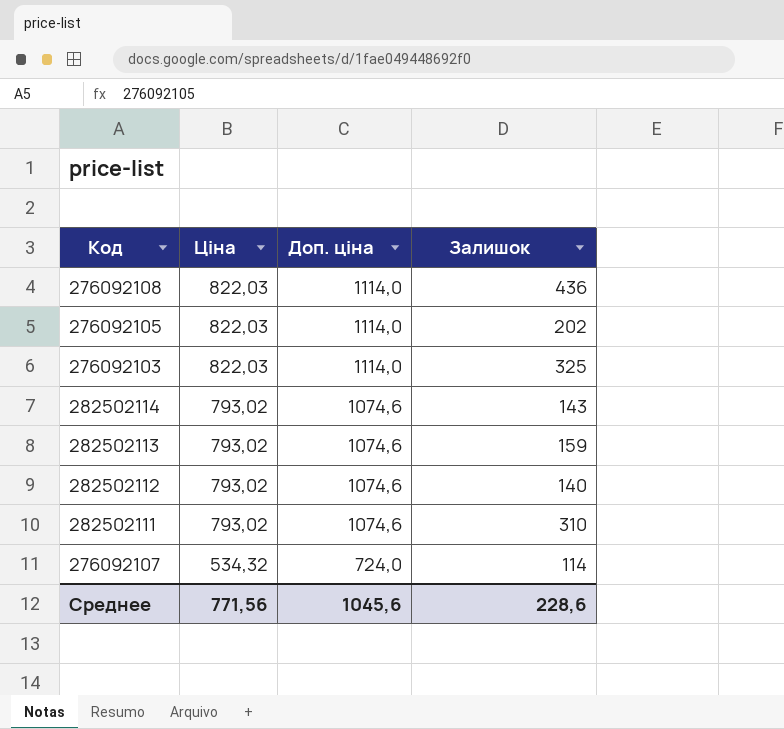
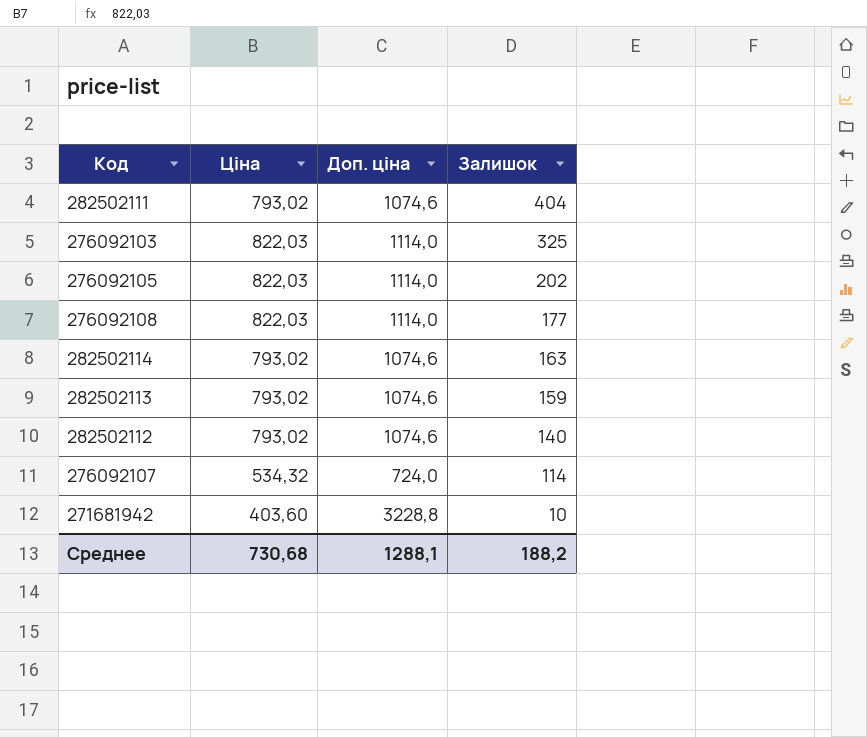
row order: Ціна descending -> Залишок descending
282502111 | Залишок: 310 -> 404
276092108 | Залишок: 436 -> 177
282502114 | Залишок: 143 -> 163
row 271681942: none -> 403,60 | 3228,8 | 10
Среднее | Ціна: 771,56 -> 730,68
Среднее | Доп. ціна: 1045,6 -> 1288,1
Среднее | Залишок: 228,6 -> 188,2

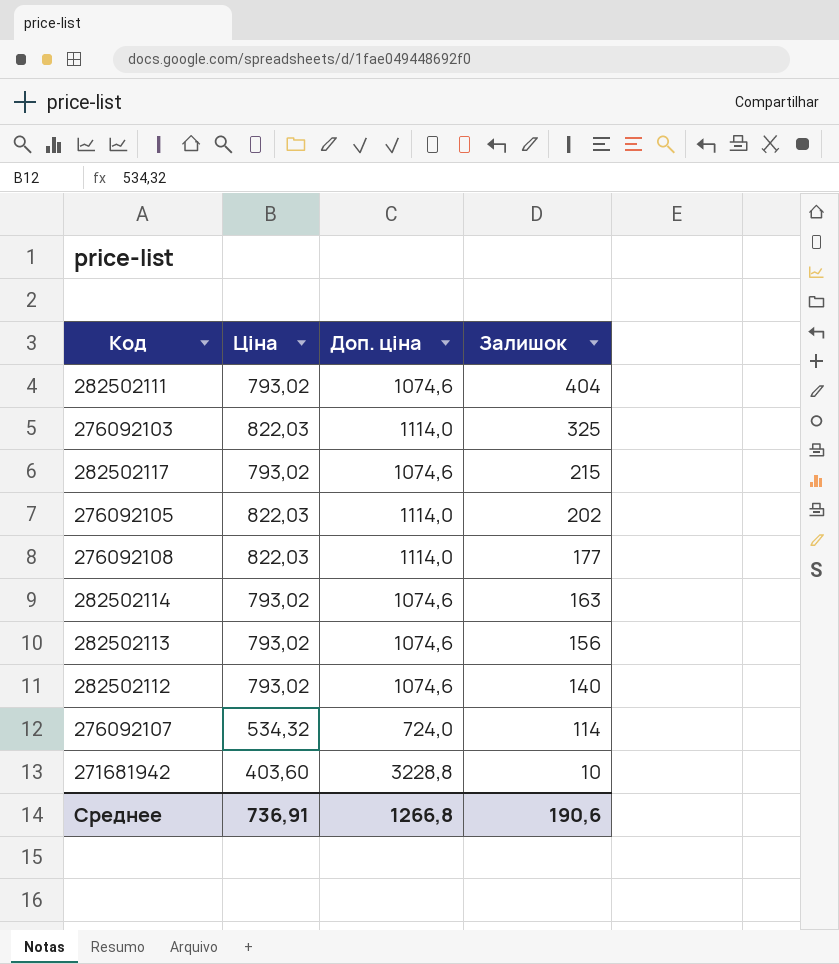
row 282502117: none -> 793,02 | 1074,6 | 215
282502113 | Залишок: 159 -> 156
Среднее | Ціна: 730,68 -> 736,91
Среднее | Доп. ціна: 1288,1 -> 1266,8
Среднее | Залишок: 188,2 -> 190,6

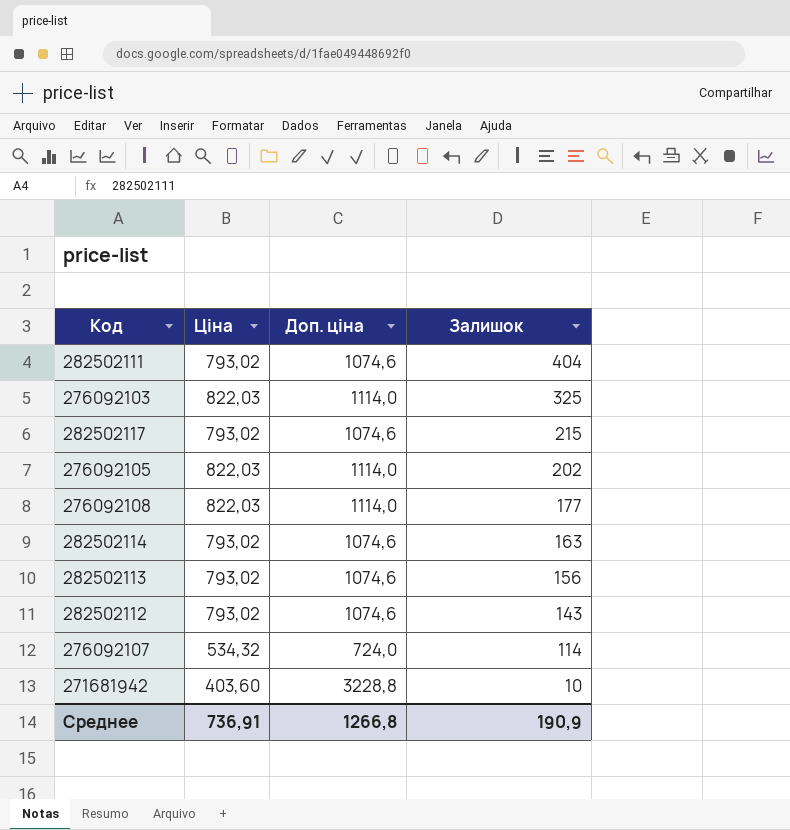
282502112 | Залишок: 140 -> 143
Среднее | Залишок: 190,6 -> 190,9

